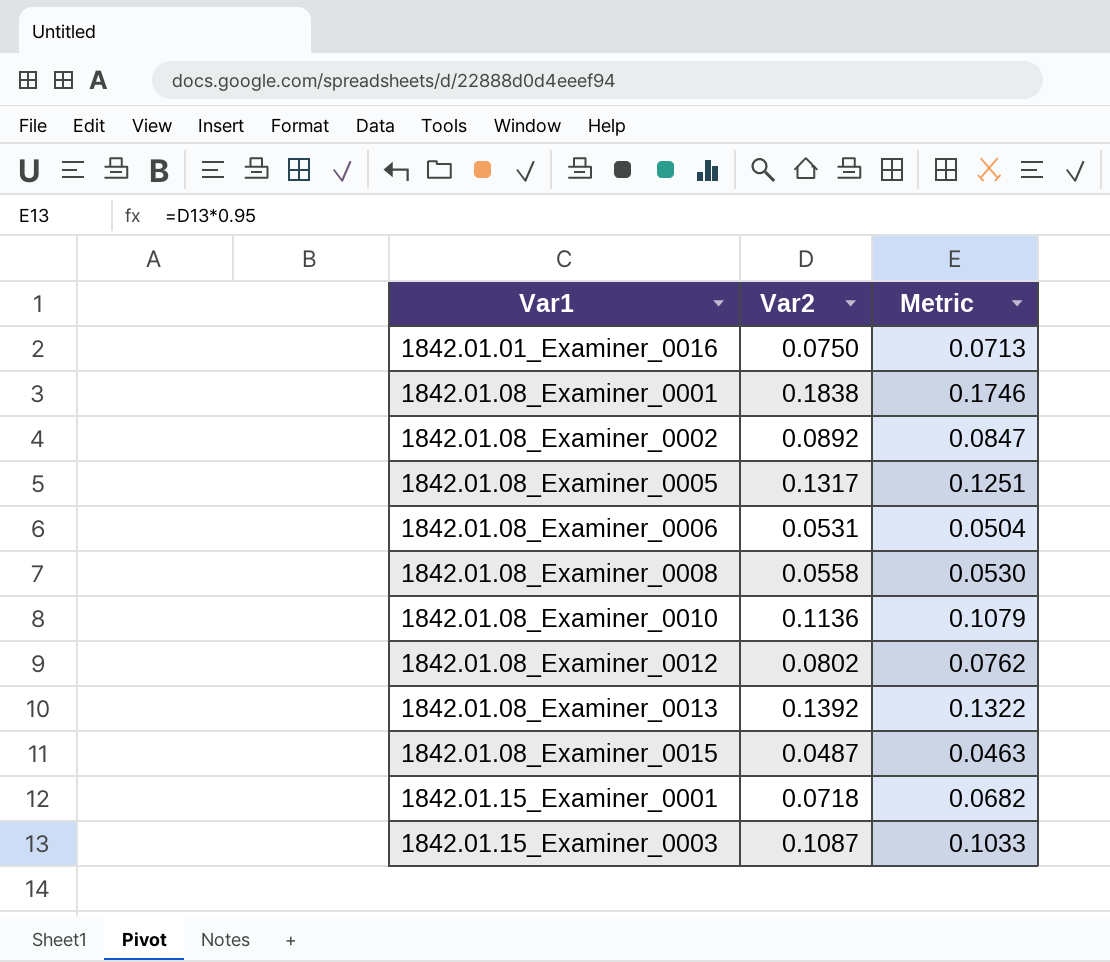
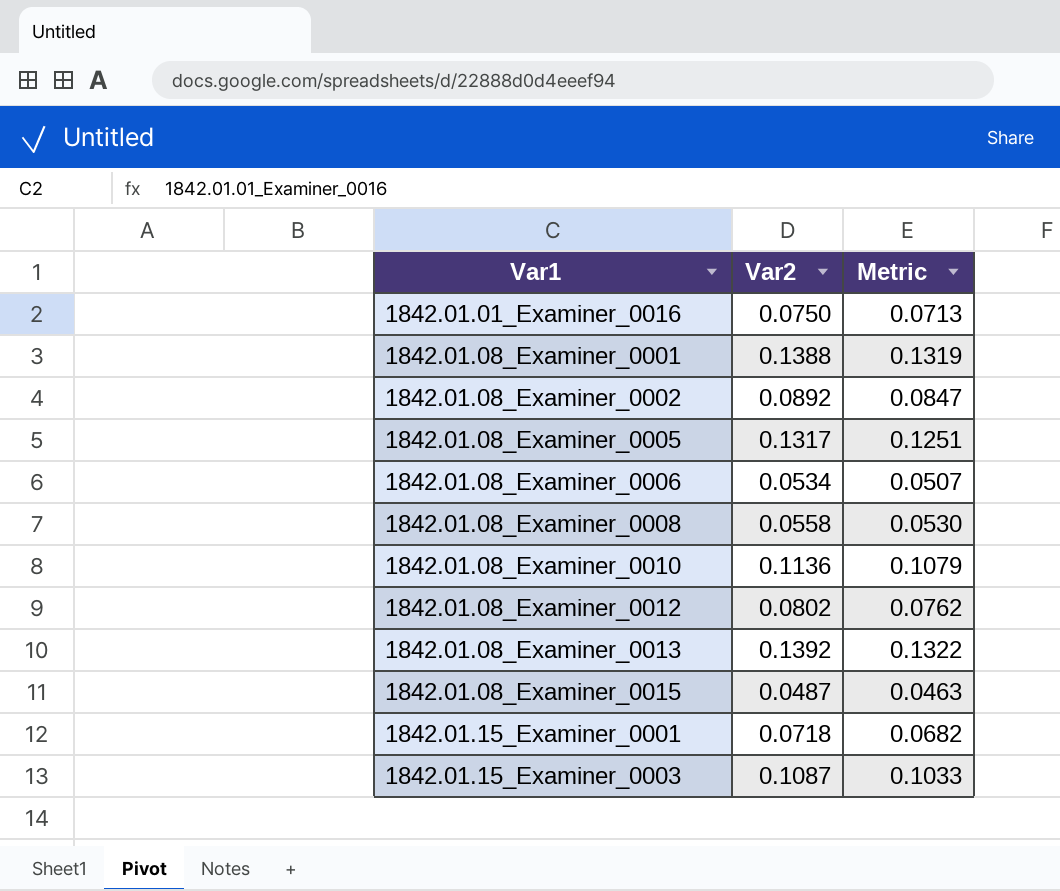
1842.01.08_Examiner_0001 | Var2: 0.1838 -> 0.1388
1842.01.08_Examiner_0001 | Metric: 0.1746 -> 0.1319
1842.01.08_Examiner_0006 | Var2: 0.0531 -> 0.0534
1842.01.08_Examiner_0006 | Metric: 0.0504 -> 0.0507

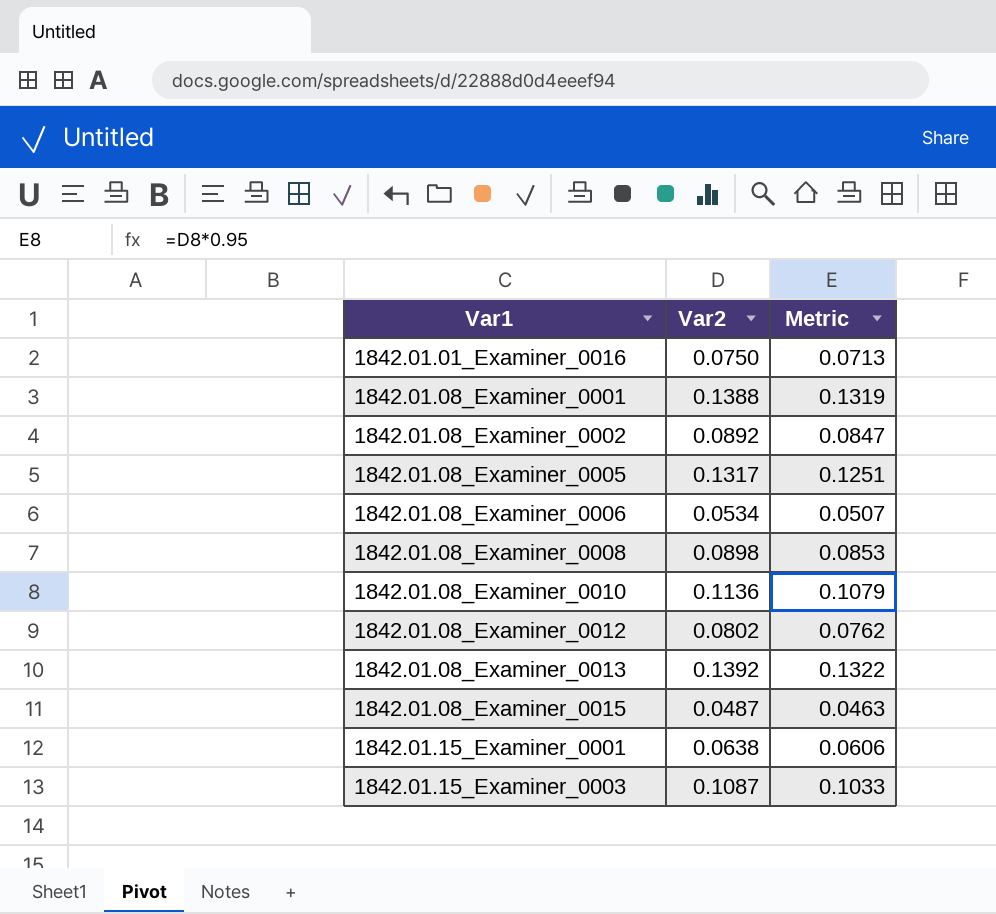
1842.01.08_Examiner_0008 | Var2: 0.0558 -> 0.0898
1842.01.08_Examiner_0008 | Metric: 0.0530 -> 0.0853
1842.01.15_Examiner_0001 | Var2: 0.0718 -> 0.0638
1842.01.15_Examiner_0001 | Metric: 0.0682 -> 0.0606

